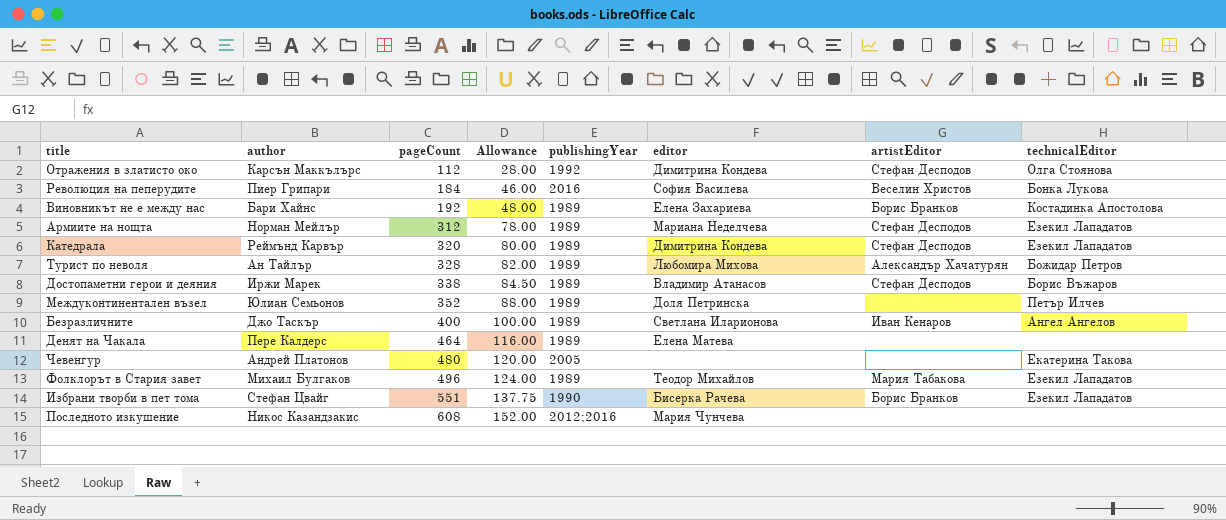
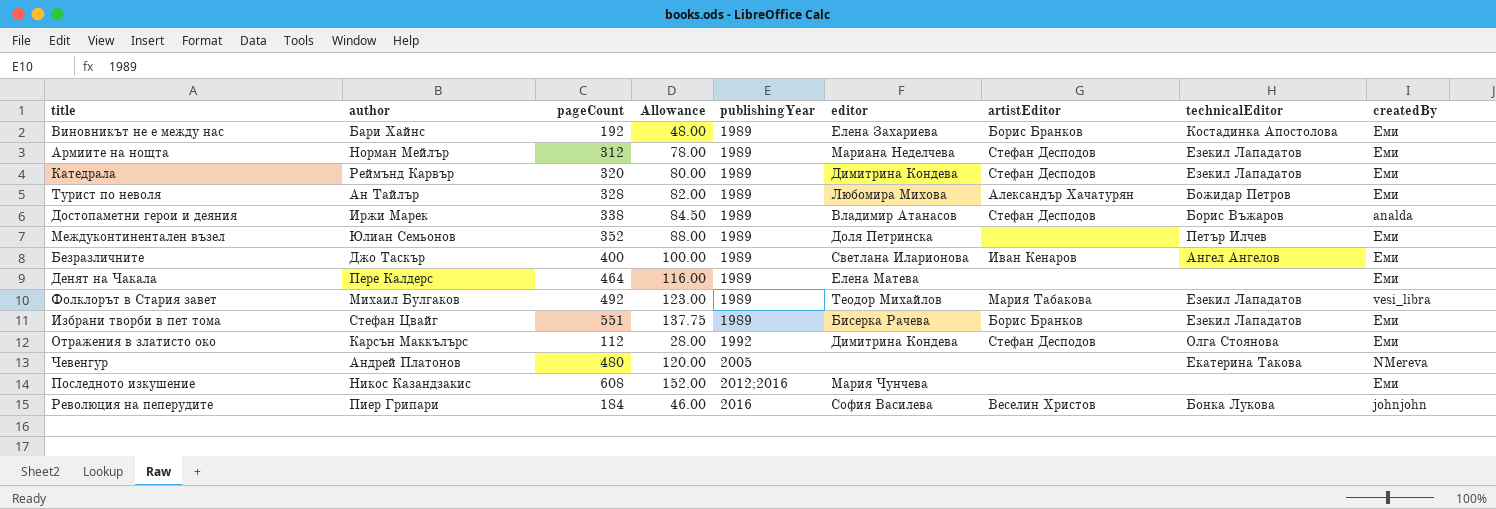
row order: pageCount ascending -> publishingYear ascending
column createdBy | position: none -> 9
Фолклорът в Стария завет | pageCount: 496 -> 492
Фолклорът в Стария завет | Allowance: 124.00 -> 123.00
Избрани творби в пет тома | publishingYear: 1990 -> 1989

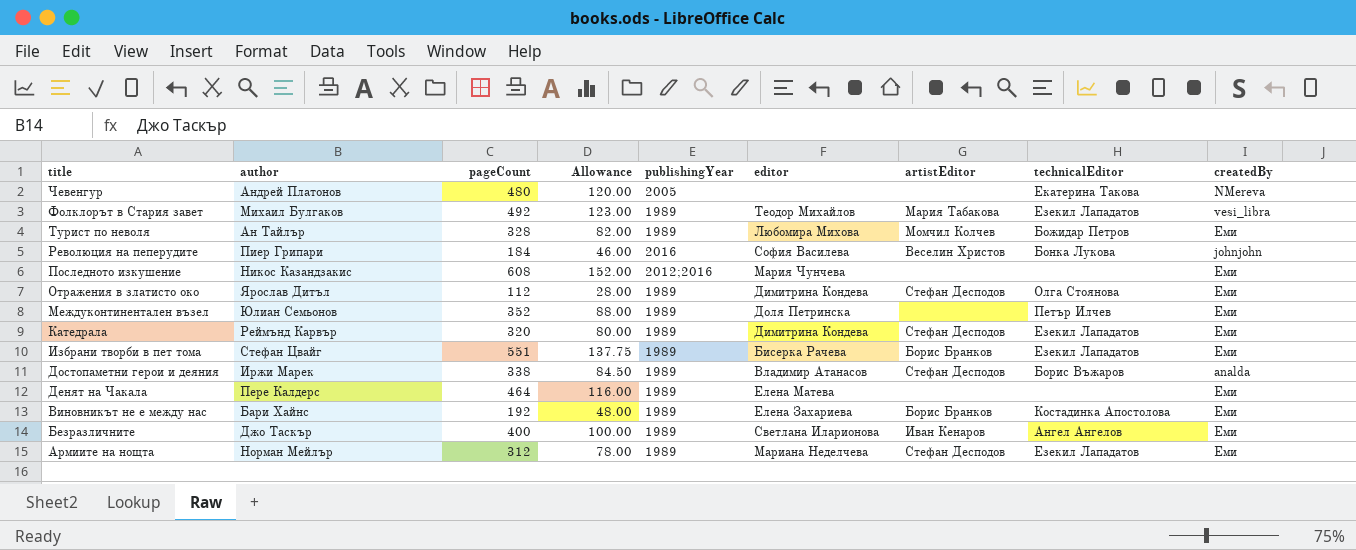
row order: publishingYear ascending -> title descending
Турист по неволя | artistEditor: Александър Хачатурян -> Момчил Колчев
Отражения в златисто око | author: Карсън Маккълърс -> Ярослав Дитъл
Отражения в златисто око | publishingYear: 1992 -> 1989

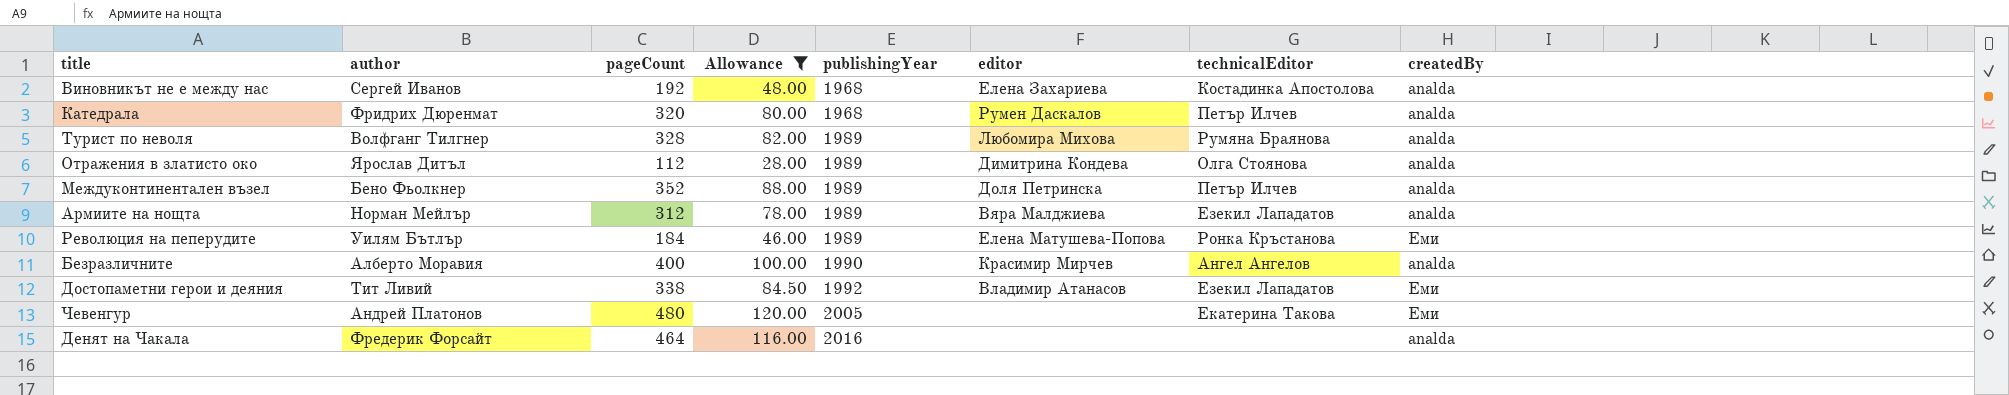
filter: none -> Allowance <= 120.00
row order: title descending -> publishingYear ascending
column artistEditor | position: 7 -> none
Виновникът не е между нас | author: Бари Хайнс -> Сергей Иванов
Виновникът не е между нас | publishingYear: 1989 -> 1968
Виновникът не е между нас | createdBy: Еми -> analda
Катедрала | author: Реймънд Карвър -> Фридрих Дюренмат
Катедрала | publishingYear: 1989 -> 1968
Катедрала | editor: Димитрина Кондева -> Румен Даскалов
Катедрала | technicalEditor: Езекил Лападатов -> Петър Илчев
Катедрала | createdBy: Еми -> analda
Турист по неволя | author: Ан Тайлър -> Волфганг Тилгнер
Турист по неволя | technicalEditor: Божидар Петров -> Румяна Браянова
Турист по неволя | createdBy: Еми -> analda
Отражения в златисто око | createdBy: Еми -> analda
Междуконтинентален възел | author: Юлиан Семьонов -> Бено Фьолкнер
Междуконтинентален възел | createdBy: Еми -> analda
Армиите на нощта | editor: Мариана Неделчева -> Вяра Малджиева
Армиите на нощта | createdBy: Еми -> analda
Революция на пеперудите | author: Пиер Грипари -> Уилям Бътлър
Революция на пеперудите | publishingYear: 2016 -> 1989
Революция на пеперудите | editor: София Василева -> Елена Матушева-Попова
Революция на пеперудите | technicalEditor: Бонка Лукова -> Ронка Кръстанова
Революция на пеперудите | createdBy: johnjohn -> Еми
Безразличните | author: Джо Таскър -> Алберто Моравия
Безразличните | publishingYear: 1989 -> 1990
Безразличните | editor: Светлана Иларионова -> Красимир Мирчев
Безразличните | createdBy: Еми -> analda
Достопаметни герои и деяния | author: Иржи Марек -> Тит Ливий
Достопаметни герои и деяния | publishingYear: 1989 -> 1992
Достопаметни герои и деяния | technicalEditor: Борис Въжаров -> Езекил Лападатов
Достопаметни герои и деяния | createdBy: analda -> Еми
Чевенгур | createdBy: NMereva -> Еми
Денят на Чакала | author: Пере Калдерс -> Фредерик Форсайт
Денят на Чакала | publishingYear: 1989 -> 2016
Денят на Чакала | editor: Елена Матева -> none
Денят на Чакала | createdBy: Еми -> analda

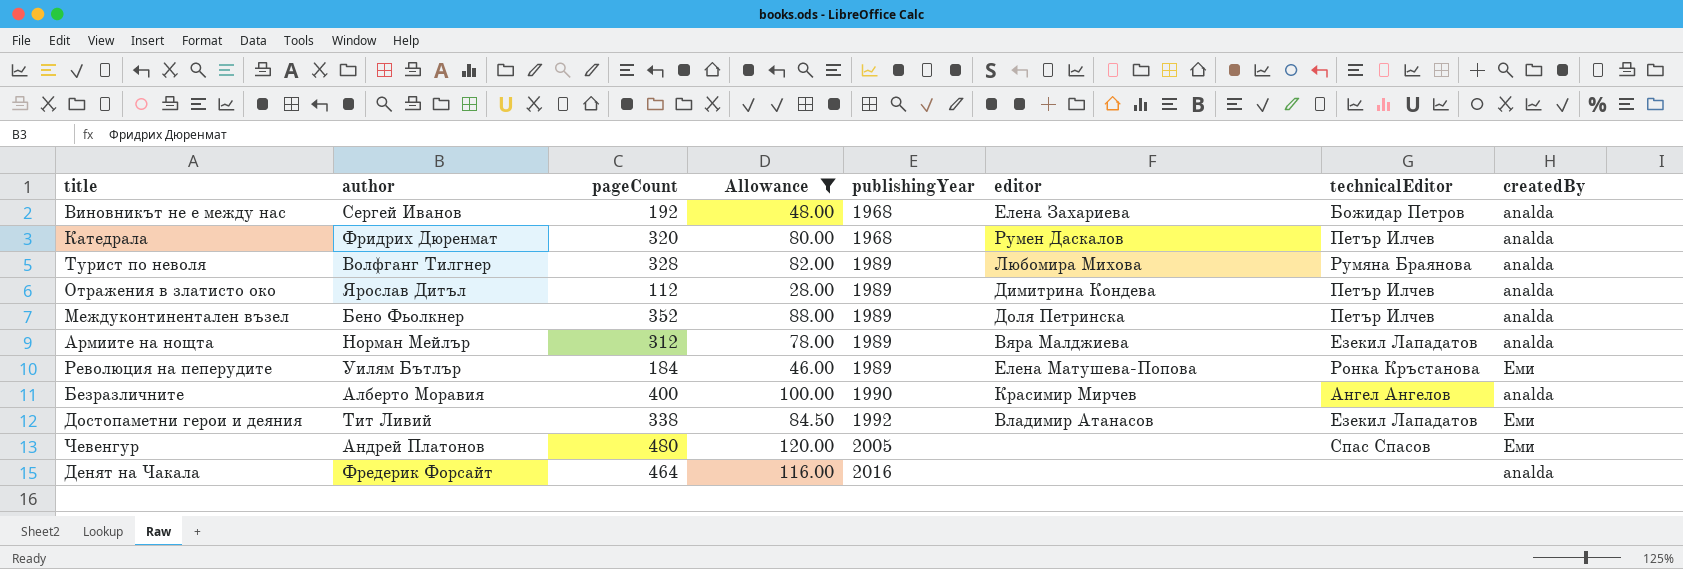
Виновникът не е между нас | technicalEditor: Костадинка Апостолова -> Божидар Петров
Отражения в златисто око | technicalEditor: Олга Стоянова -> Петър Илчев
Чевенгур | technicalEditor: Екатерина Такова -> Спас Спасов

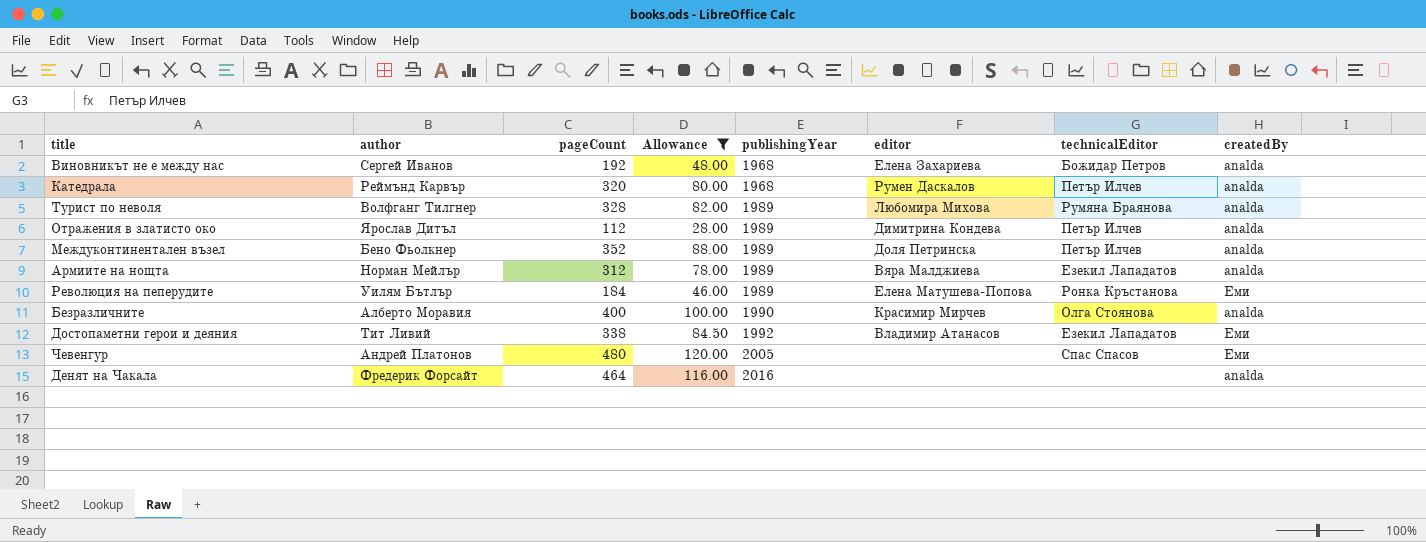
Катедрала | author: Фридрих Дюренмат -> Реймънд Карвър
Безразличните | technicalEditor: Ангел Ангелов -> Олга Стоянова

